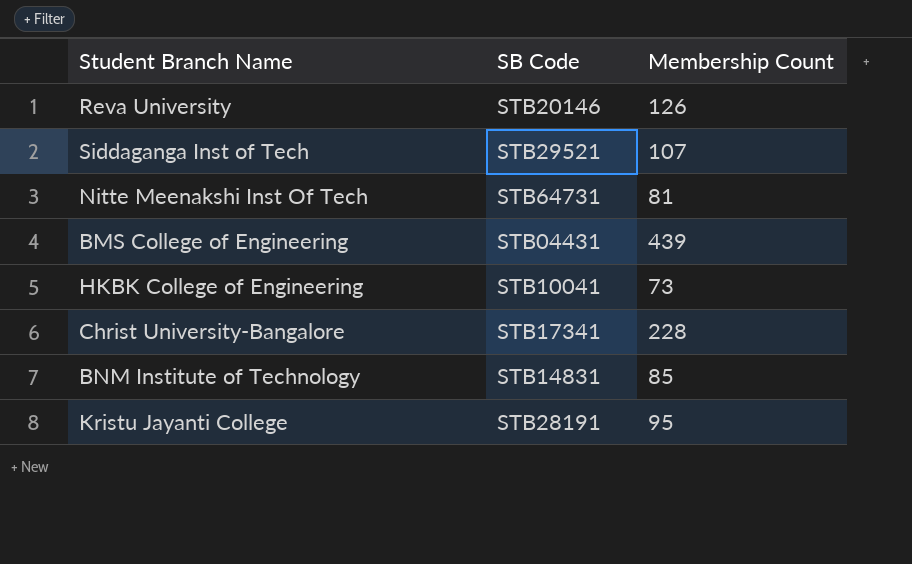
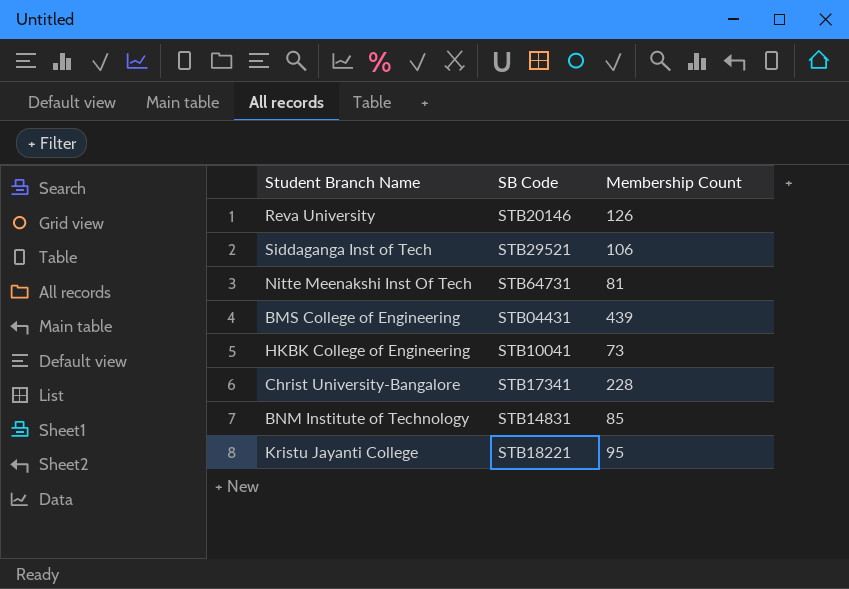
Siddaganga Inst of Tech | Membership Count: 107 -> 106
Kristu Jayanti College | SB Code: STB28191 -> STB18221

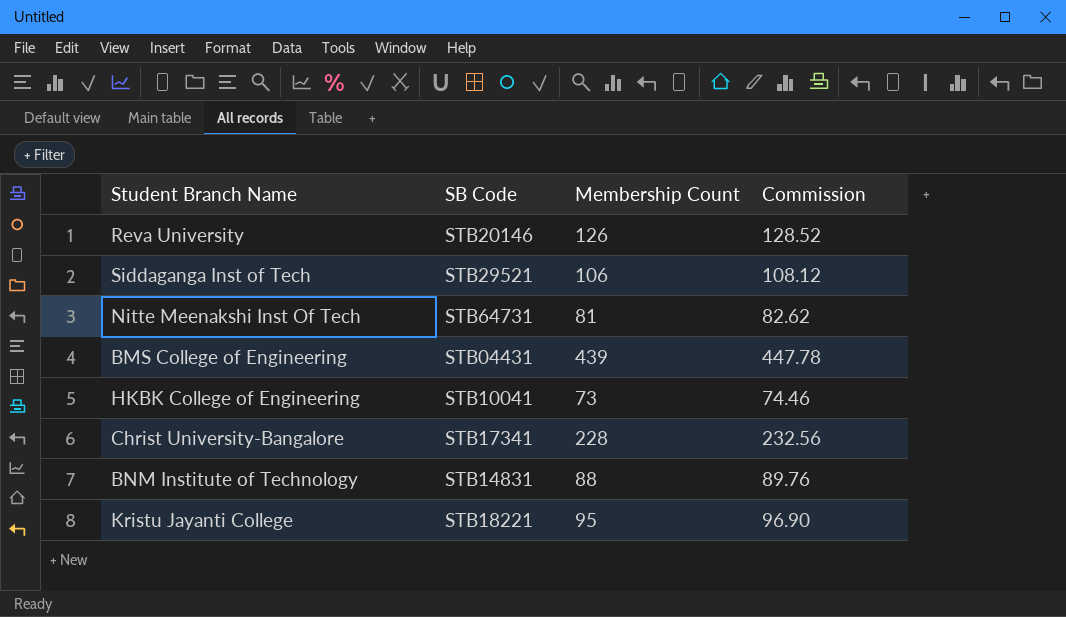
column Commission | formula: none -> [Membership Count] * 1.02
BNM Institute of Technology | Membership Count: 85 -> 88

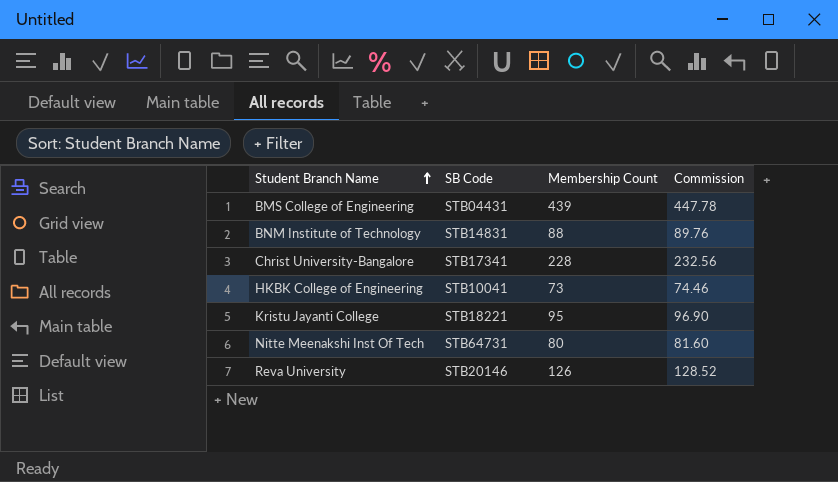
row order: none -> Student Branch Name ascending
row Siddaganga Inst of Tech: STB29521 | 106 | 108.12 -> none
Nitte Meenakshi Inst Of Tech | Membership Count: 81 -> 80
Nitte Meenakshi Inst Of Tech | Commission: 82.62 -> 81.60

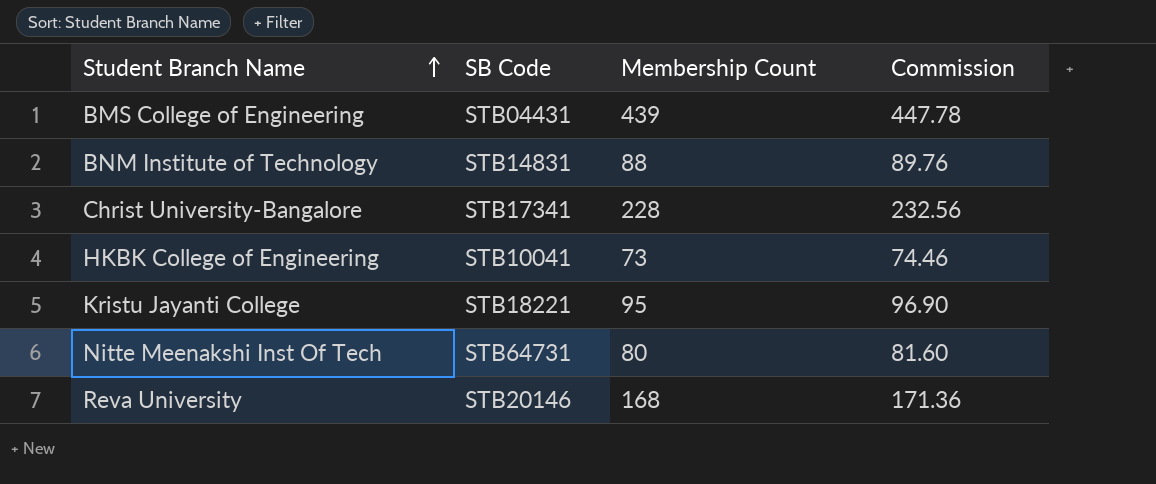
Reva University | Membership Count: 126 -> 168
Reva University | Commission: 128.52 -> 171.36

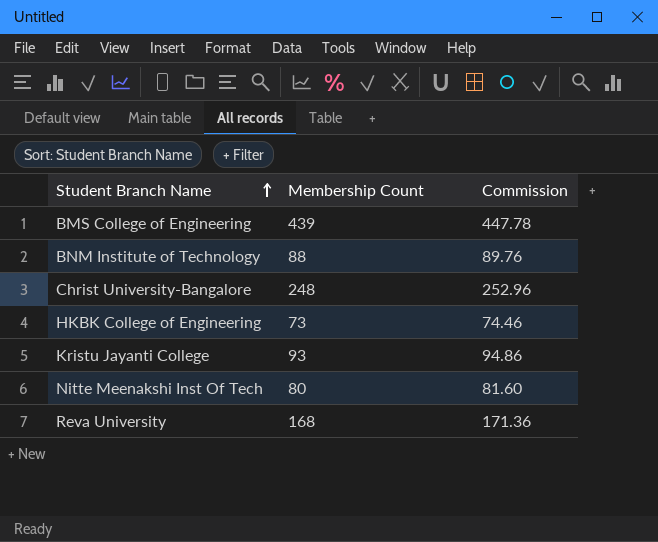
column SB Code | position: 2 -> none
Christ University-Bangalore | Membership Count: 228 -> 248
Christ University-Bangalore | Commission: 232.56 -> 252.96
Kristu Jayanti College | Membership Count: 95 -> 93
Kristu Jayanti College | Commission: 96.90 -> 94.86

